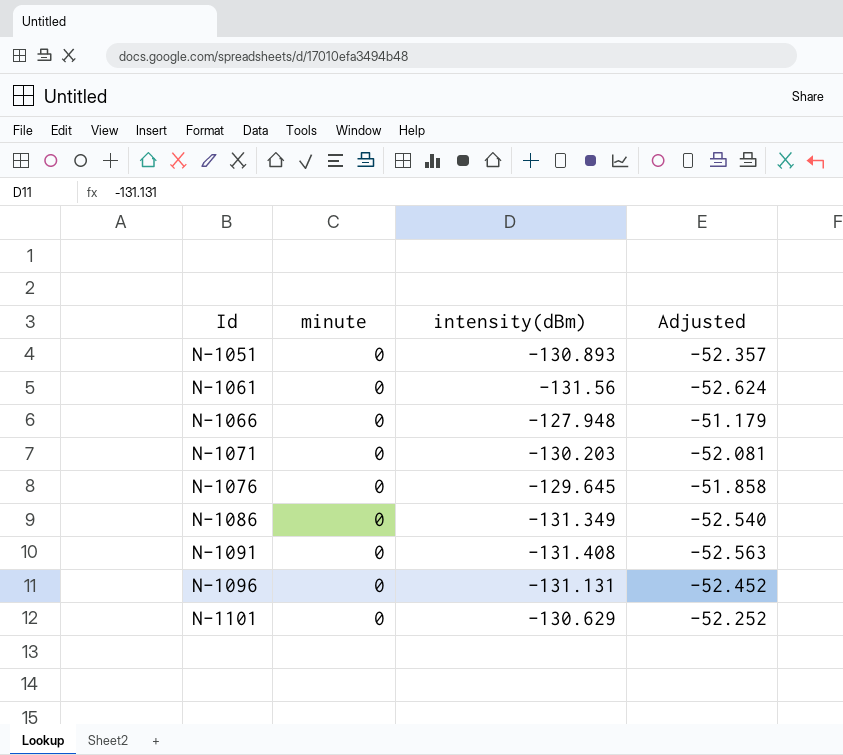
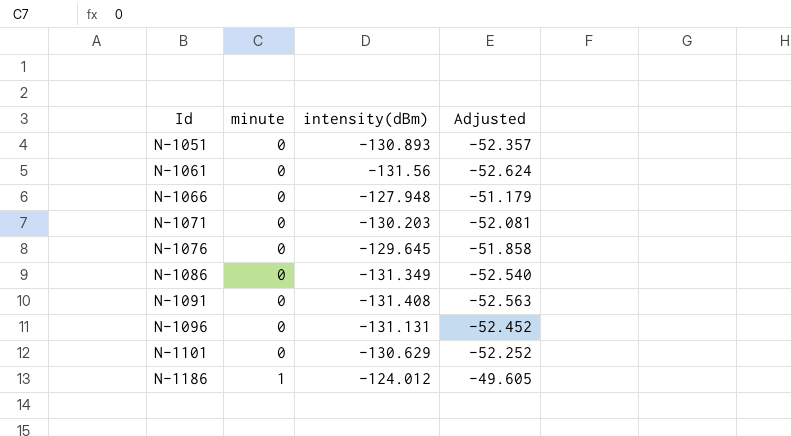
row N-1186: none -> 1 | -124.012 | -49.605

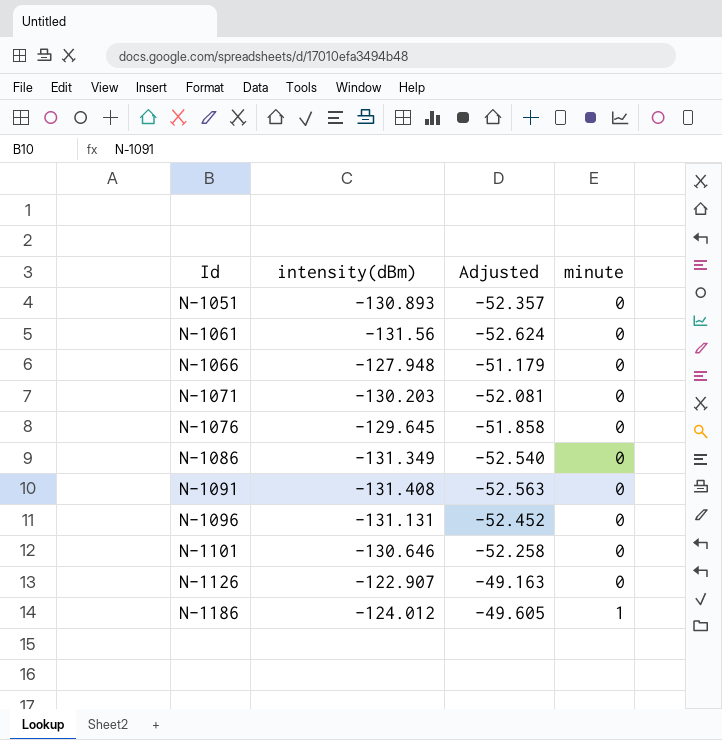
column minute | position: 2 -> 4
N-1101 | intensity(dBm): -130.629 -> -130.646
N-1101 | Adjusted: -52.252 -> -52.258
row N-1126: none -> -122.907 | -49.163 | 0

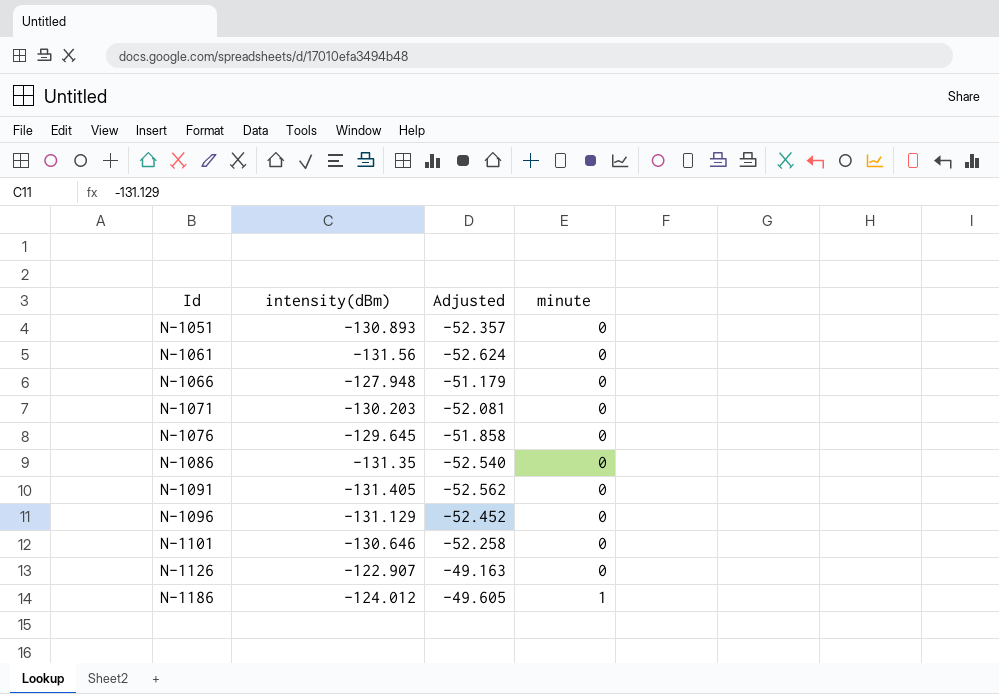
N-1086 | intensity(dBm): -131.349 -> -131.35
N-1091 | intensity(dBm): -131.408 -> -131.405
N-1091 | Adjusted: -52.563 -> -52.562
N-1096 | intensity(dBm): -131.131 -> -131.129

